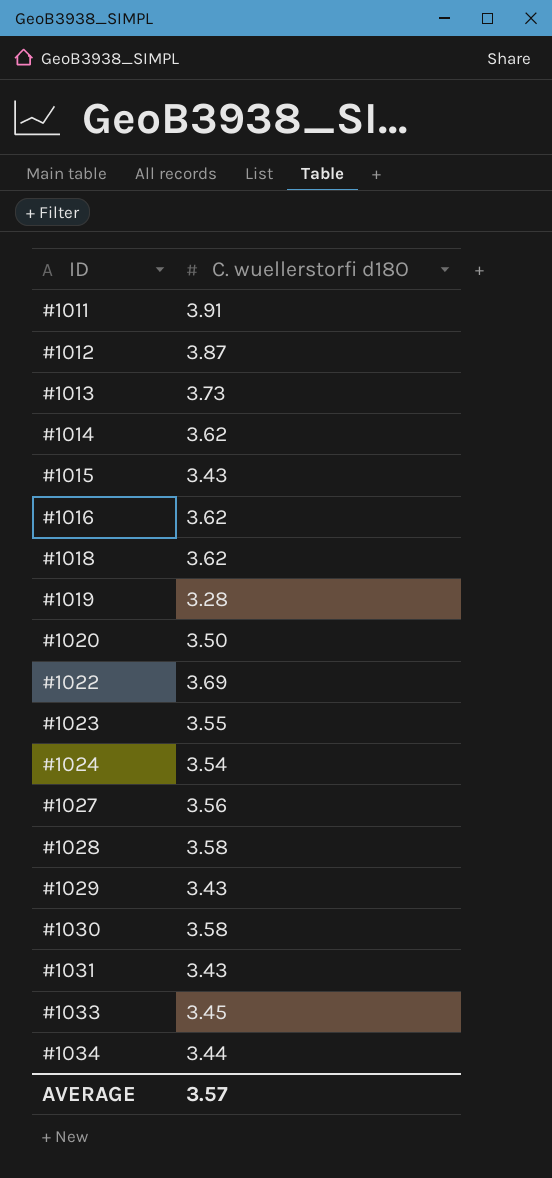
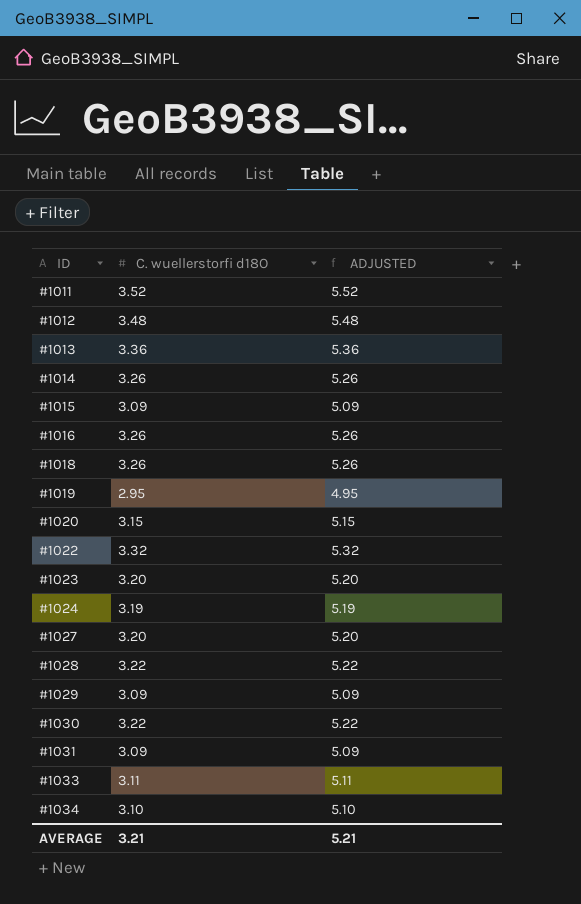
column ADJUSTED | formula: none -> [C. wuellerstorfi d18O] + 2
#1011 | C. wuellerstorfi d18O: 3.91 -> 3.52
#1012 | C. wuellerstorfi d18O: 3.87 -> 3.48
#1013 | C. wuellerstorfi d18O: 3.73 -> 3.36
#1014 | C. wuellerstorfi d18O: 3.62 -> 3.26
#1015 | C. wuellerstorfi d18O: 3.43 -> 3.09
#1016 | C. wuellerstorfi d18O: 3.62 -> 3.26
#1018 | C. wuellerstorfi d18O: 3.62 -> 3.26
#1019 | C. wuellerstorfi d18O: 3.28 -> 2.95
#1020 | C. wuellerstorfi d18O: 3.50 -> 3.15
#1022 | C. wuellerstorfi d18O: 3.69 -> 3.32
#1023 | C. wuellerstorfi d18O: 3.55 -> 3.20
#1024 | C. wuellerstorfi d18O: 3.54 -> 3.19
#1027 | C. wuellerstorfi d18O: 3.56 -> 3.20
#1028 | C. wuellerstorfi d18O: 3.58 -> 3.22
#1029 | C. wuellerstorfi d18O: 3.43 -> 3.09
#1030 | C. wuellerstorfi d18O: 3.58 -> 3.22
#1031 | C. wuellerstorfi d18O: 3.43 -> 3.09
#1033 | C. wuellerstorfi d18O: 3.45 -> 3.11
#1034 | C. wuellerstorfi d18O: 3.44 -> 3.10
AVERAGE | C. wuellerstorfi d18O: 3.57 -> 3.21

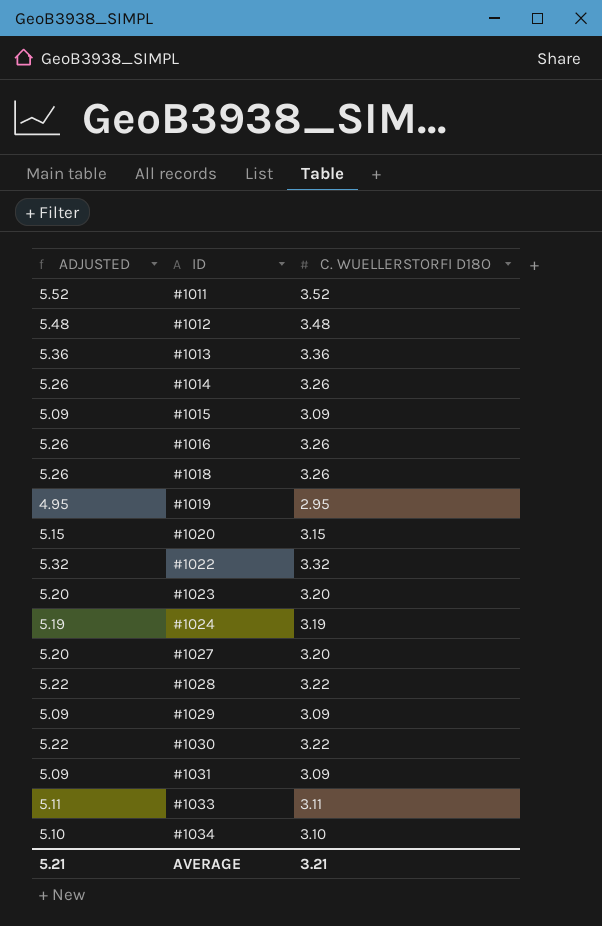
column ADJUSTED | position: 3 -> 1
column name: C. wuellerstorfi d18O -> C. WUELLERSTORFI D18O

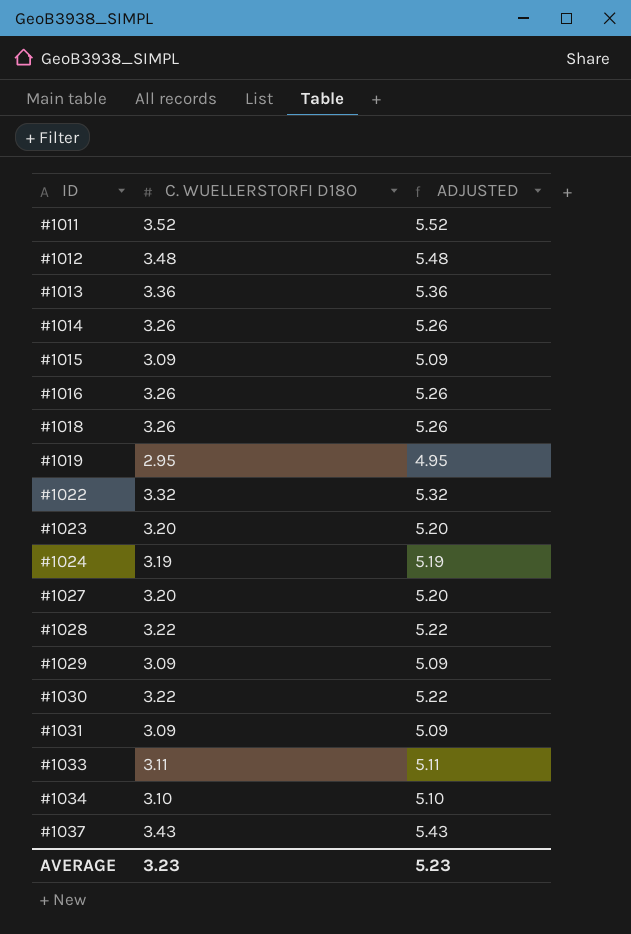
column ADJUSTED | position: 1 -> 3
row #1020: 5.15 | 3.15 -> none
row #1037: none -> 3.43 | 5.43
AVERAGE | C. WUELLERSTORFI D18O: 3.21 -> 3.23
AVERAGE | ADJUSTED: 5.21 -> 5.23

